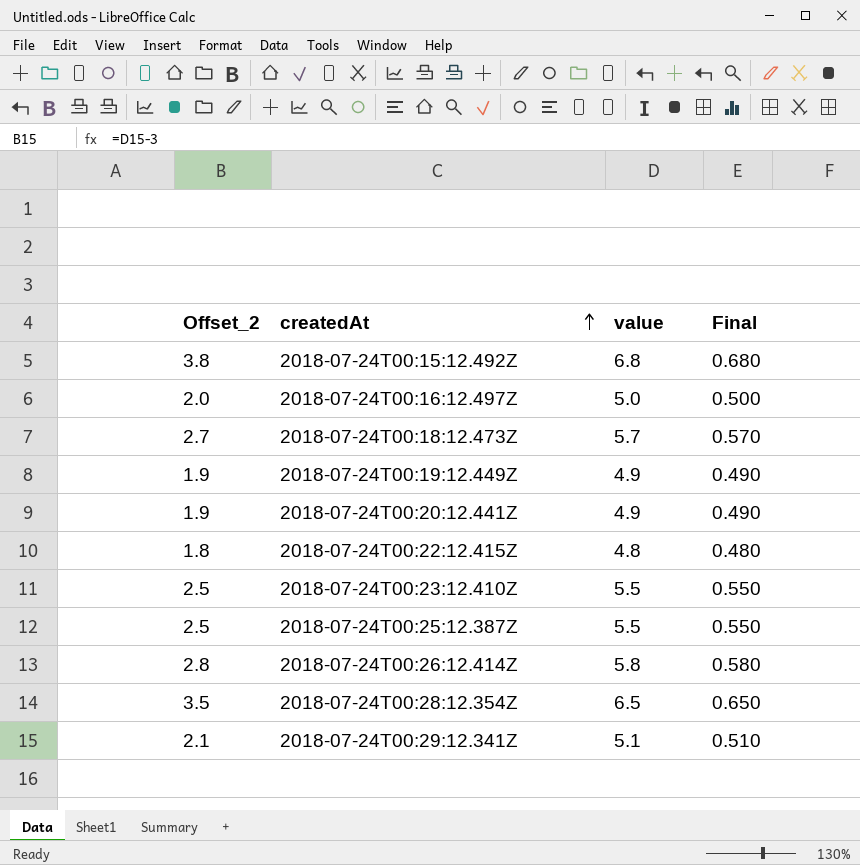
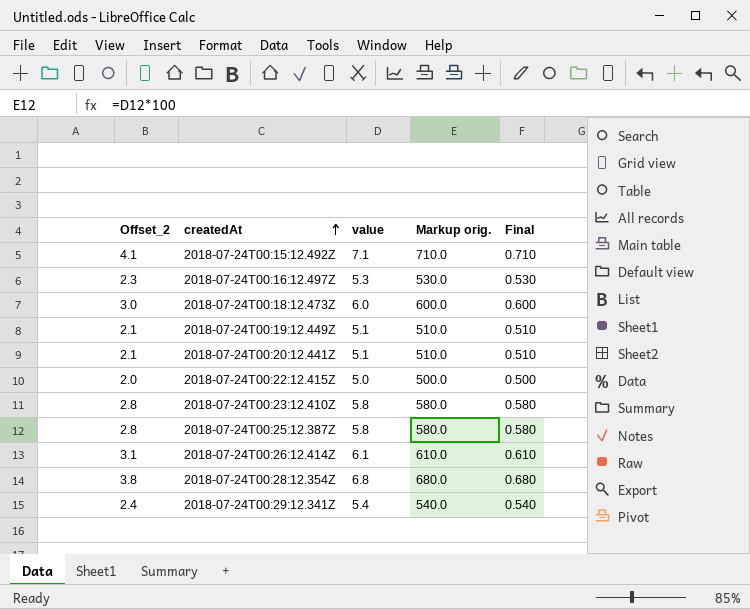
column Markup orig. | formula: none -> [value] * 100
2018-07-24T00:15:12.492Z | Offset_2: 3.8 -> 4.1
2018-07-24T00:15:12.492Z | value: 6.8 -> 7.1
2018-07-24T00:15:12.492Z | Final: 0.680 -> 0.710
2018-07-24T00:16:12.497Z | Offset_2: 2.0 -> 2.3
2018-07-24T00:16:12.497Z | value: 5.0 -> 5.3
2018-07-24T00:16:12.497Z | Final: 0.500 -> 0.530
2018-07-24T00:18:12.473Z | Offset_2: 2.7 -> 3.0
2018-07-24T00:18:12.473Z | value: 5.7 -> 6.0
2018-07-24T00:18:12.473Z | Final: 0.570 -> 0.600
2018-07-24T00:19:12.449Z | Offset_2: 1.9 -> 2.1
2018-07-24T00:19:12.449Z | value: 4.9 -> 5.1
2018-07-24T00:19:12.449Z | Final: 0.490 -> 0.510
2018-07-24T00:20:12.441Z | Offset_2: 1.9 -> 2.1
2018-07-24T00:20:12.441Z | value: 4.9 -> 5.1
2018-07-24T00:20:12.441Z | Final: 0.490 -> 0.510
2018-07-24T00:22:12.415Z | Offset_2: 1.8 -> 2.0
2018-07-24T00:22:12.415Z | value: 4.8 -> 5.0
2018-07-24T00:22:12.415Z | Final: 0.480 -> 0.500
2018-07-24T00:23:12.410Z | Offset_2: 2.5 -> 2.8
2018-07-24T00:23:12.410Z | value: 5.5 -> 5.8
2018-07-24T00:23:12.410Z | Final: 0.550 -> 0.580
2018-07-24T00:25:12.387Z | Offset_2: 2.5 -> 2.8
2018-07-24T00:25:12.387Z | value: 5.5 -> 5.8
2018-07-24T00:25:12.387Z | Final: 0.550 -> 0.580
2018-07-24T00:26:12.414Z | Offset_2: 2.8 -> 3.1
2018-07-24T00:26:12.414Z | value: 5.8 -> 6.1
2018-07-24T00:26:12.414Z | Final: 0.580 -> 0.610
2018-07-24T00:28:12.354Z | Offset_2: 3.5 -> 3.8
2018-07-24T00:28:12.354Z | value: 6.5 -> 6.8
2018-07-24T00:28:12.354Z | Final: 0.650 -> 0.680
2018-07-24T00:29:12.341Z | Offset_2: 2.1 -> 2.4
2018-07-24T00:29:12.341Z | value: 5.1 -> 5.4
2018-07-24T00:29:12.341Z | Final: 0.510 -> 0.540

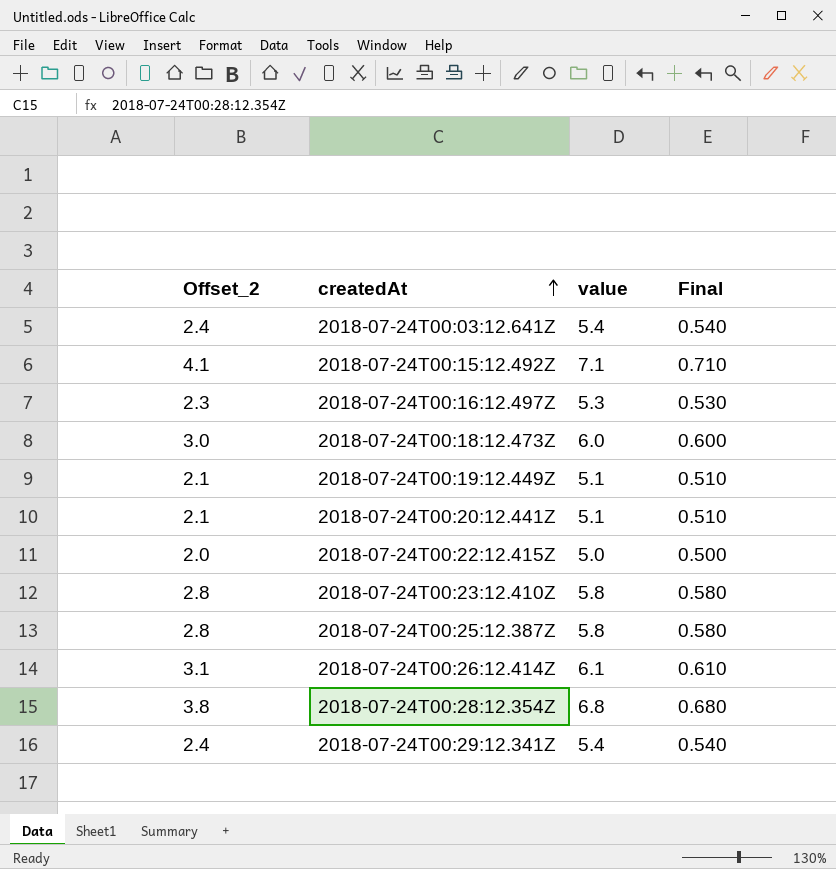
column Markup orig. | formula: [value] * 100 -> none
row 2018-07-24T00:03:12.641Z: none -> 2.4 | 5.4 | 0.540

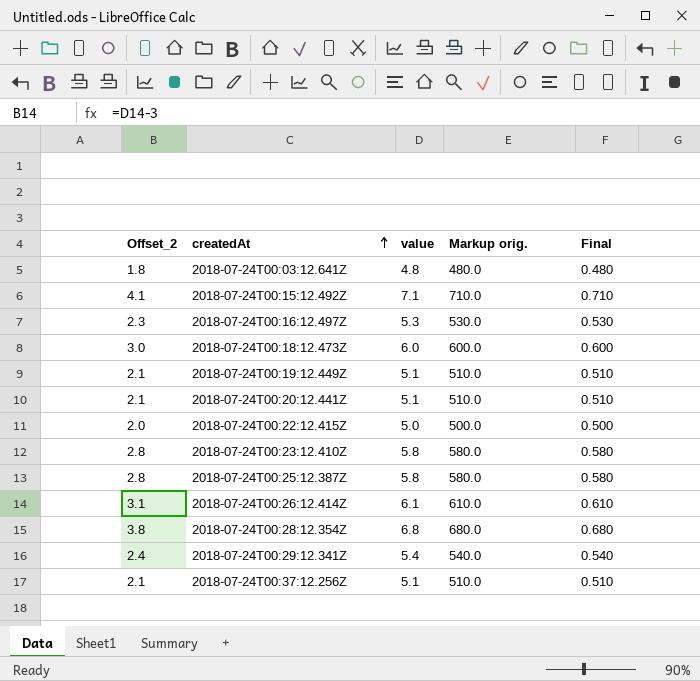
column Markup orig. | formula: none -> [value] * 100
2018-07-24T00:03:12.641Z | Offset_2: 2.4 -> 1.8
2018-07-24T00:03:12.641Z | value: 5.4 -> 4.8
2018-07-24T00:03:12.641Z | Final: 0.540 -> 0.480
row 2018-07-24T00:37:12.256Z: none -> 2.1 | 5.1 | 510.0 | 0.510

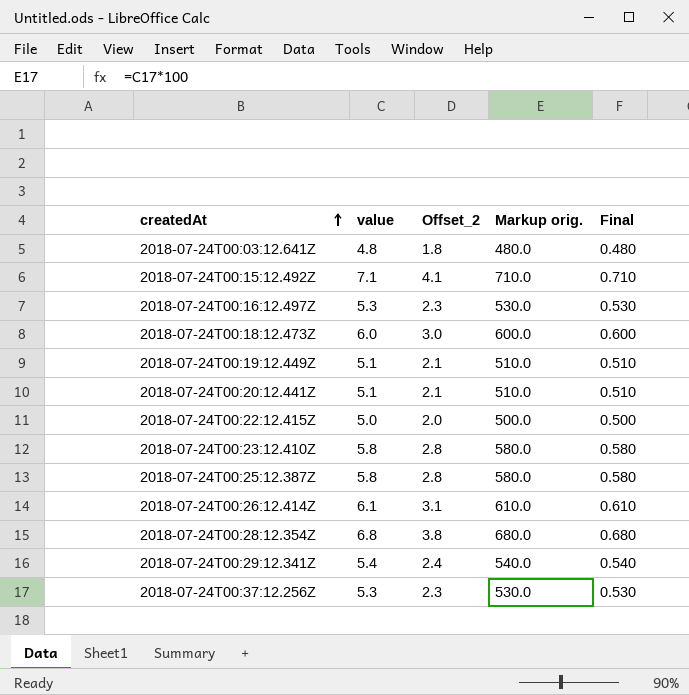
column Offset_2 | position: 1 -> 3
2018-07-24T00:37:12.256Z | value: 5.1 -> 5.3
2018-07-24T00:37:12.256Z | Offset_2: 2.1 -> 2.3
2018-07-24T00:37:12.256Z | Markup orig.: 510.0 -> 530.0
2018-07-24T00:37:12.256Z | Final: 0.510 -> 0.530

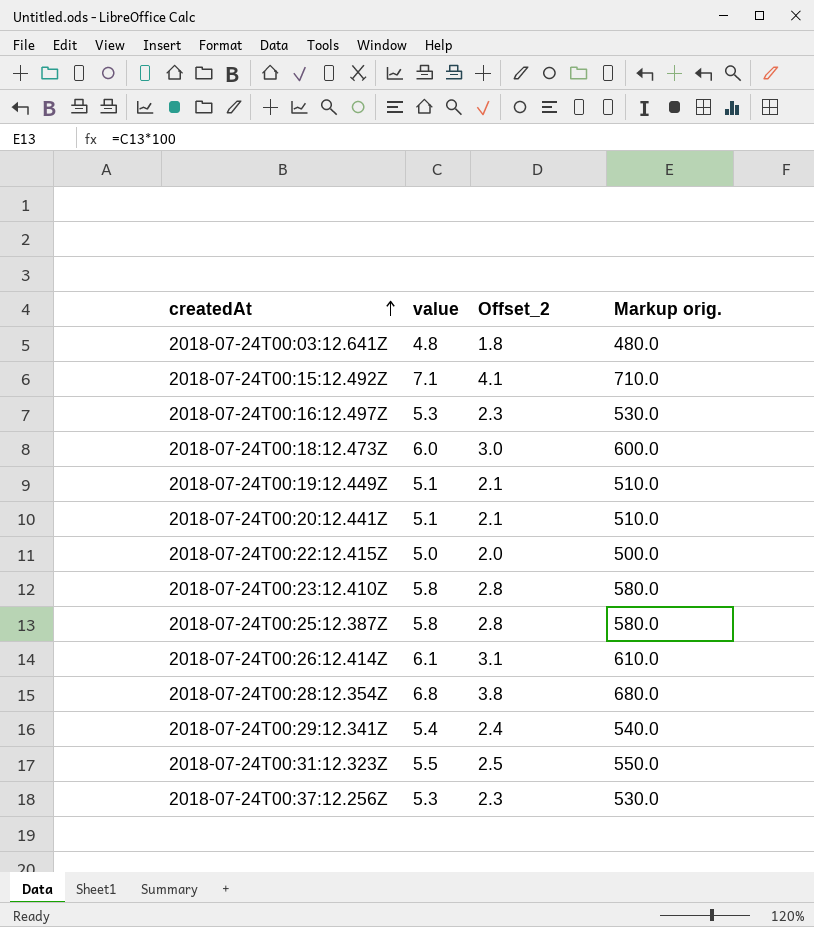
column Final | formula: [value] * 0.1 -> none
row 2018-07-24T00:31:12.323Z: none -> 5.5 | 2.5 | 550.0

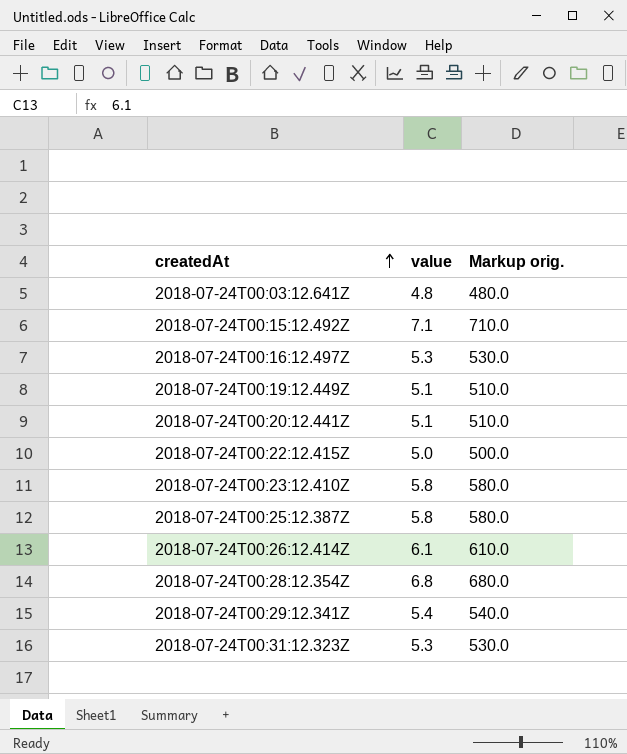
column Offset_2 | formula: [value] - 3 -> none
row 2018-07-24T00:18:12.473Z: 6.0 | 3.0 | 600.0 -> none
row 2018-07-24T00:37:12.256Z: 5.3 | 2.3 | 530.0 -> none
2018-07-24T00:31:12.323Z | value: 5.5 -> 5.3
2018-07-24T00:31:12.323Z | Markup orig.: 550.0 -> 530.0

